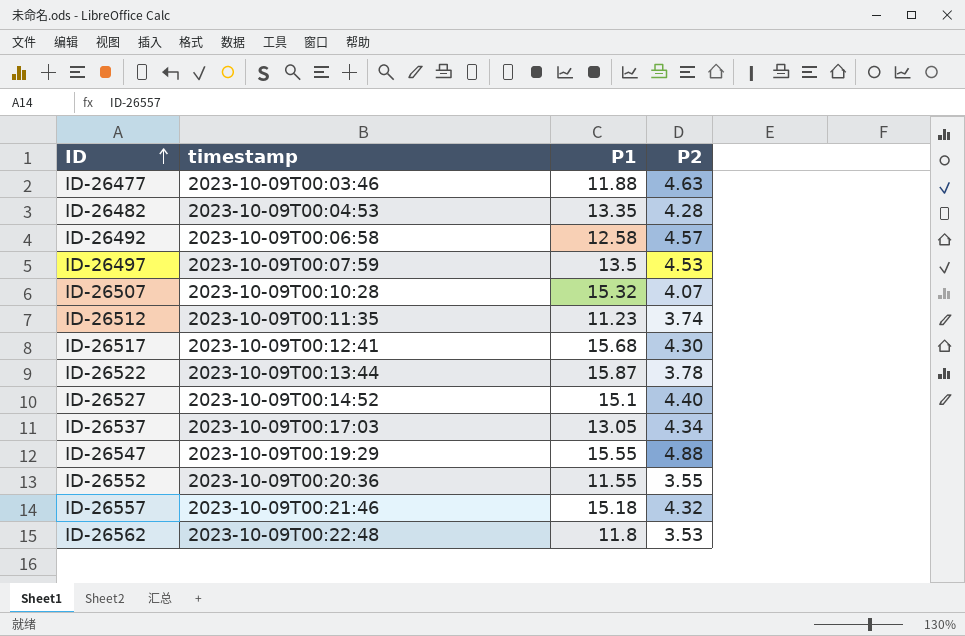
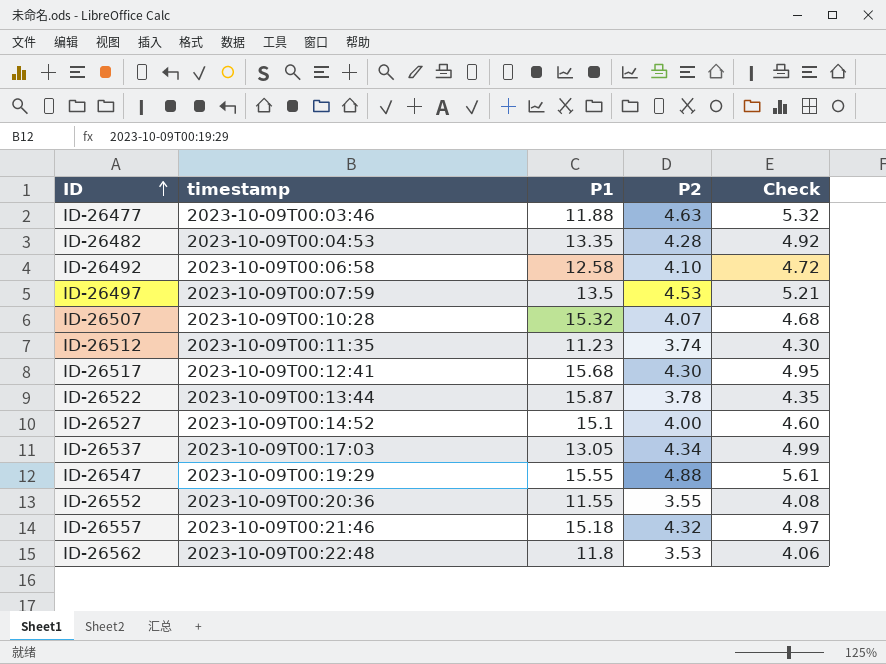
column Check | formula: none -> [P2] * 1.15
ID-26492 | P2: 4.57 -> 4.10
ID-26527 | P2: 4.40 -> 4.00

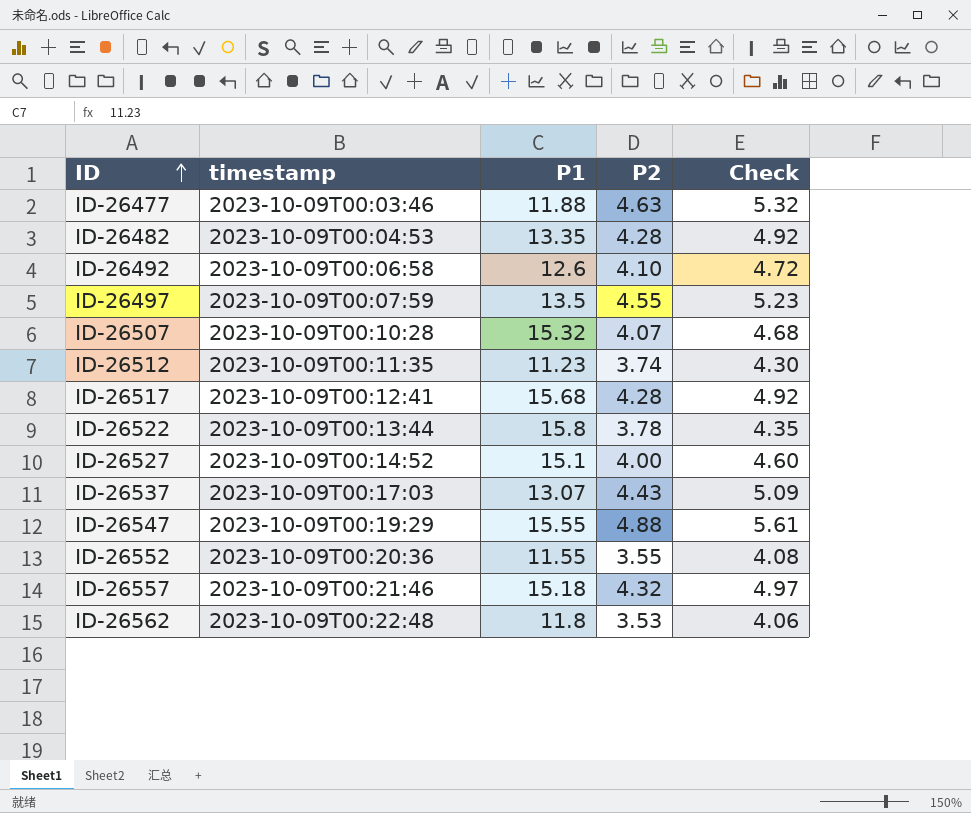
ID-26492 | P1: 12.58 -> 12.6
ID-26497 | P2: 4.53 -> 4.55
ID-26497 | Check: 5.21 -> 5.23
ID-26517 | P2: 4.30 -> 4.28
ID-26517 | Check: 4.95 -> 4.92
ID-26522 | P1: 15.87 -> 15.8
ID-26537 | P1: 13.05 -> 13.07
ID-26537 | P2: 4.34 -> 4.43
ID-26537 | Check: 4.99 -> 5.09

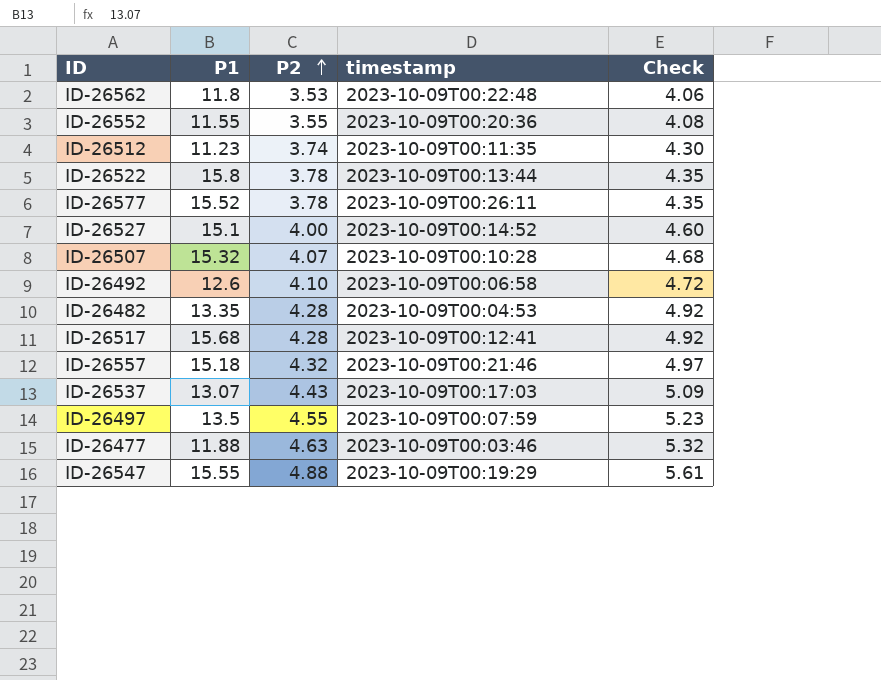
row order: ID ascending -> P2 ascending
column timestamp | position: 2 -> 4
row ID-26577: none -> 15.52 | 3.78 | 2023-10-09T00:26:11 | 4.35

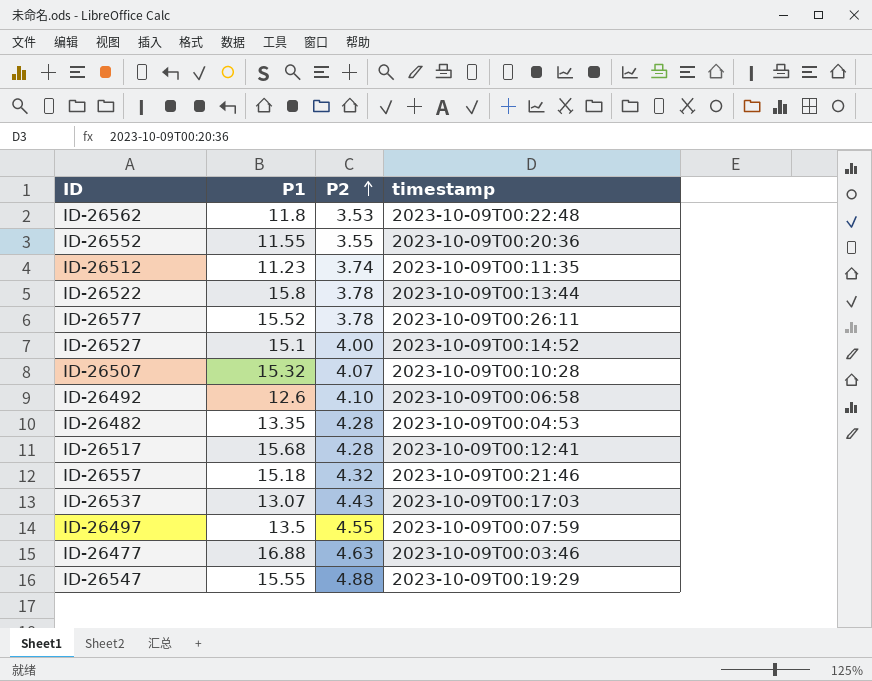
column Check | formula: [P2] * 1.15 -> none
ID-26477 | P1: 11.88 -> 16.88

